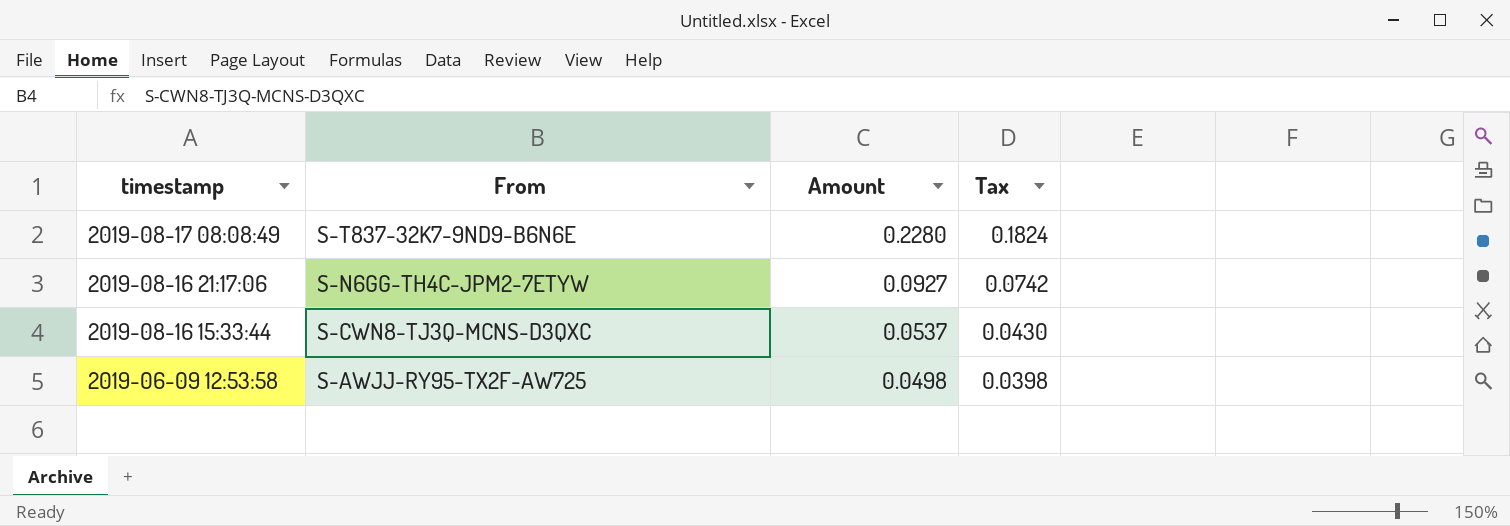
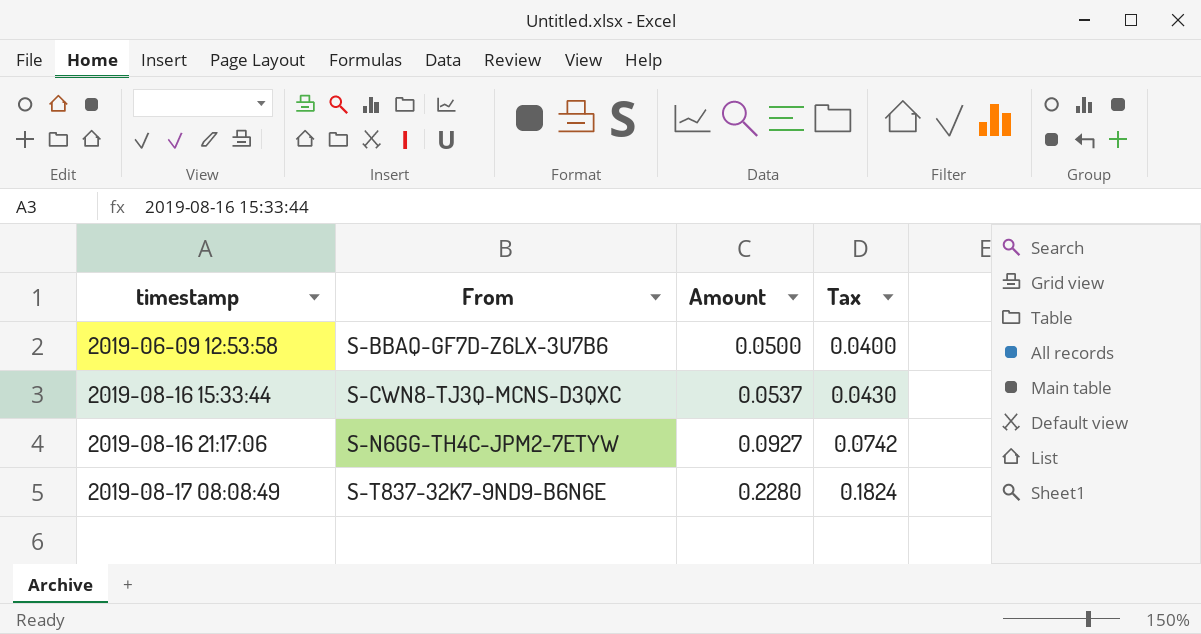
row order: timestamp descending -> timestamp ascending
2019-06-09 12:53:58 | From: S-AWJJ-RY95-TX2F-AW725 -> S-BBAQ-GF7D-Z6LX-3U7B6
2019-06-09 12:53:58 | Amount: 0.0498 -> 0.0500
2019-06-09 12:53:58 | Tax: 0.0398 -> 0.0400

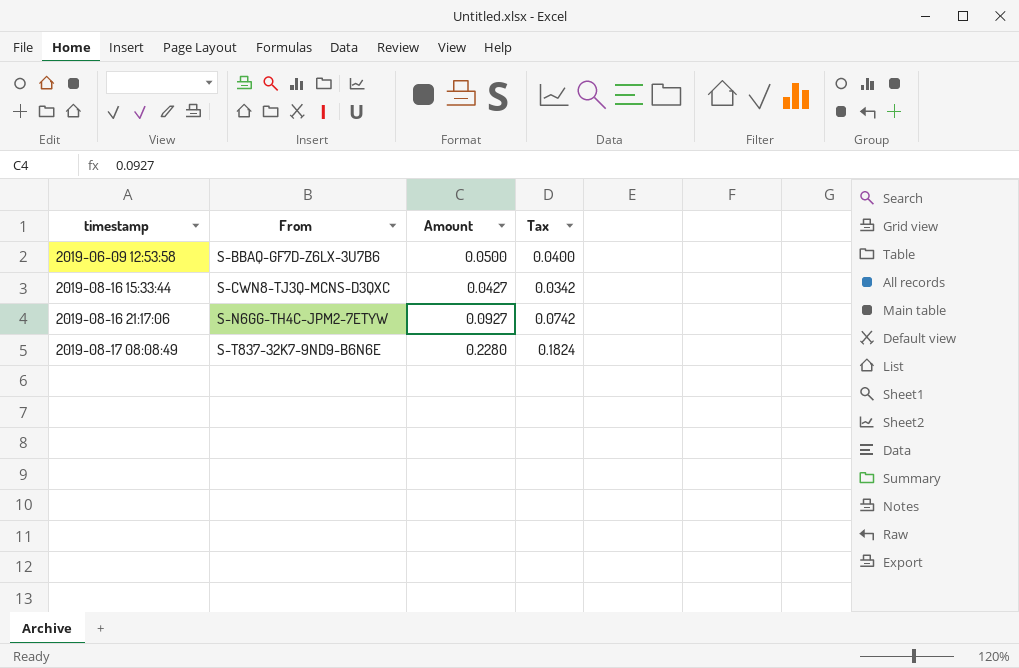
2019-08-16 15:33:44 | Amount: 0.0537 -> 0.0427
2019-08-16 15:33:44 | Tax: 0.0430 -> 0.0342

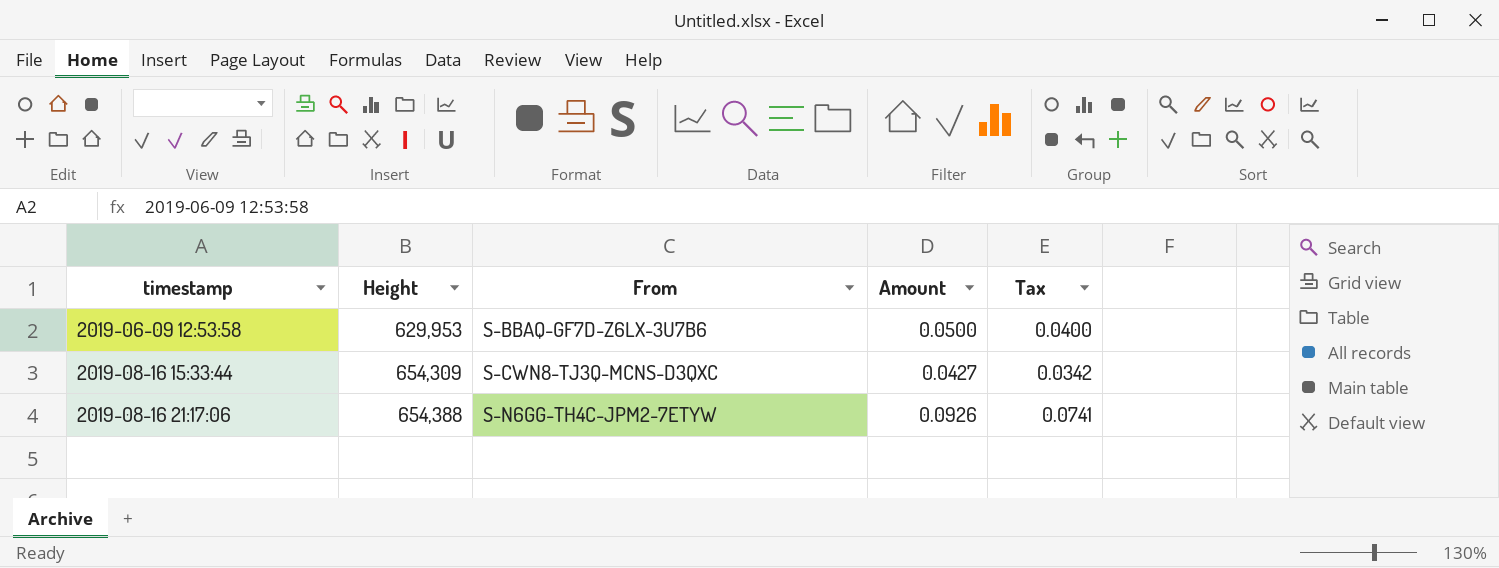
column Height | position: none -> 2
row 2019-08-17 08:08:49: S-T837-32K7-9ND9-B6N6E | 0.2280 | 0.1824 -> none
2019-08-16 21:17:06 | Amount: 0.0927 -> 0.0926
2019-08-16 21:17:06 | Tax: 0.0742 -> 0.0741

